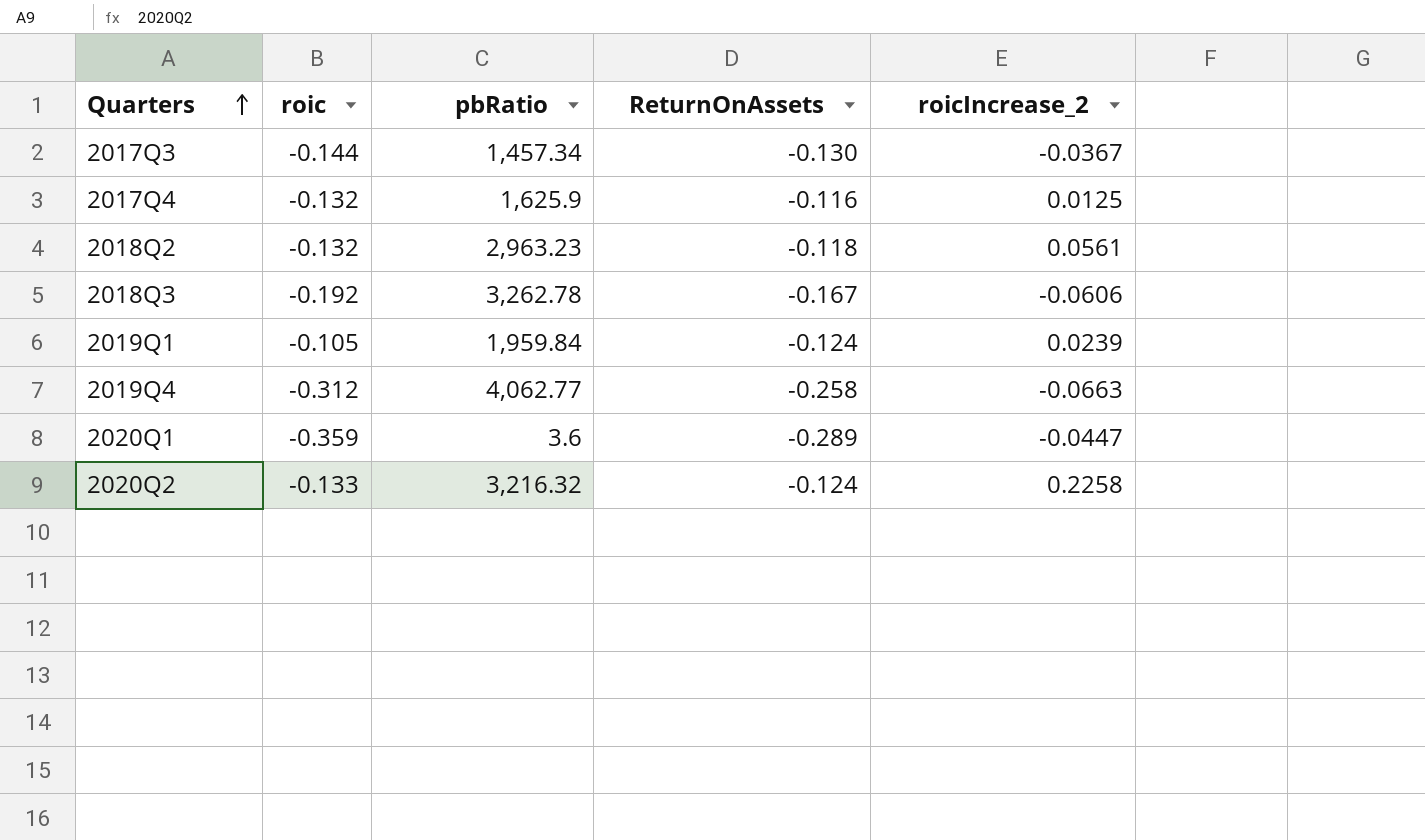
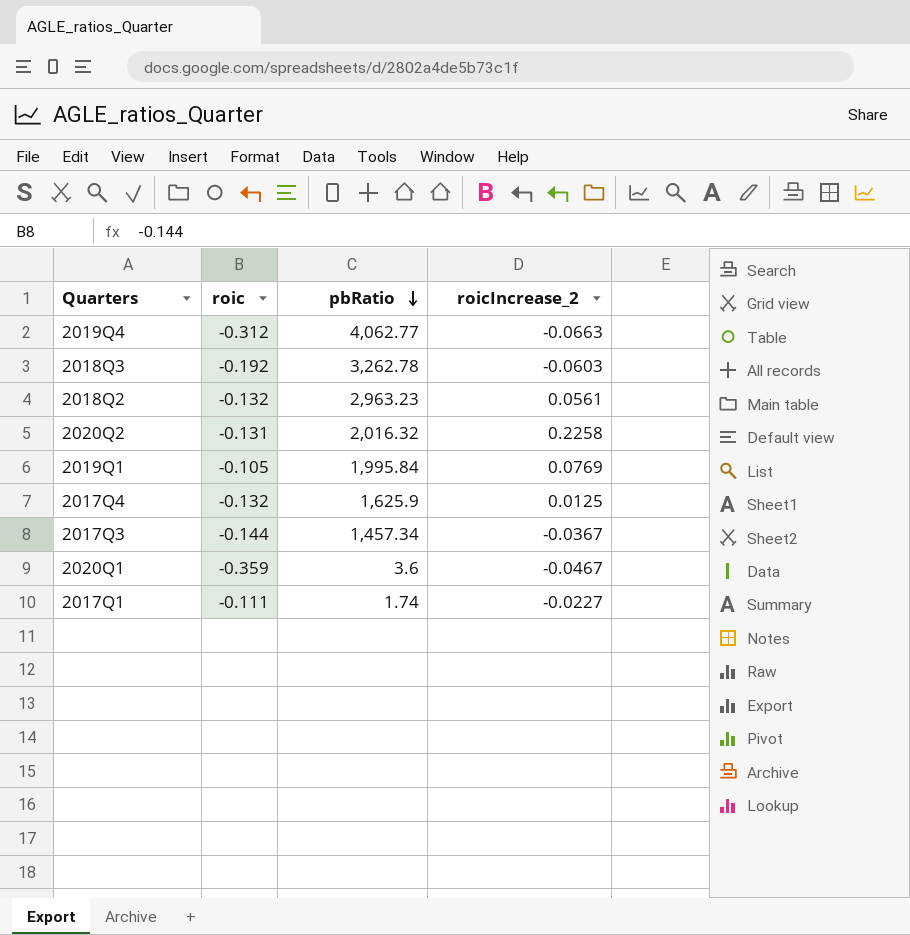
row order: Quarters ascending -> pbRatio descending
column ReturnOnAssets | position: 4 -> none
2018Q3 | roicIncrease_2: -0.0606 -> -0.0603
2020Q2 | roic: -0.133 -> -0.131
2020Q2 | pbRatio: 3,216.32 -> 2,016.32
2019Q1 | pbRatio: 1,959.84 -> 1,995.84
2019Q1 | roicIncrease_2: 0.0239 -> 0.0769
2020Q1 | roicIncrease_2: -0.0447 -> -0.0467
row 2017Q1: none -> -0.111 | 1.74 | -0.0227

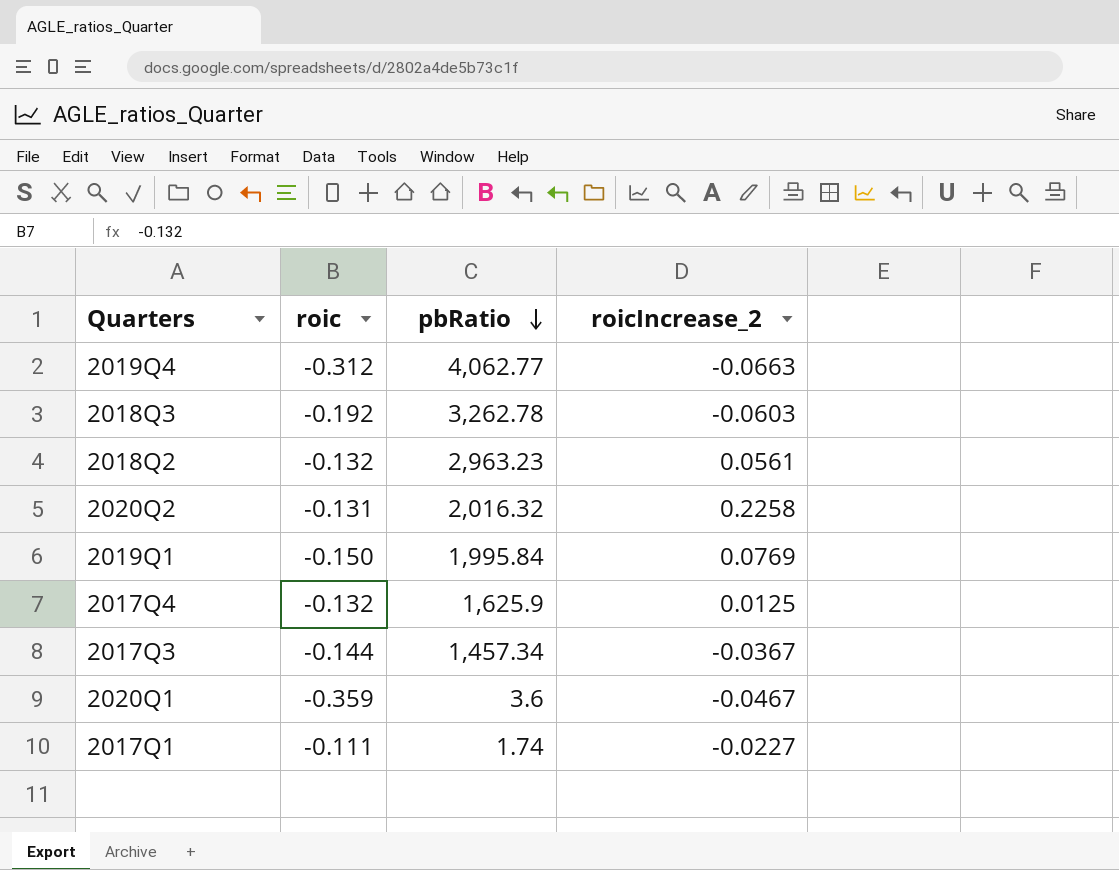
2019Q1 | roic: -0.105 -> -0.150

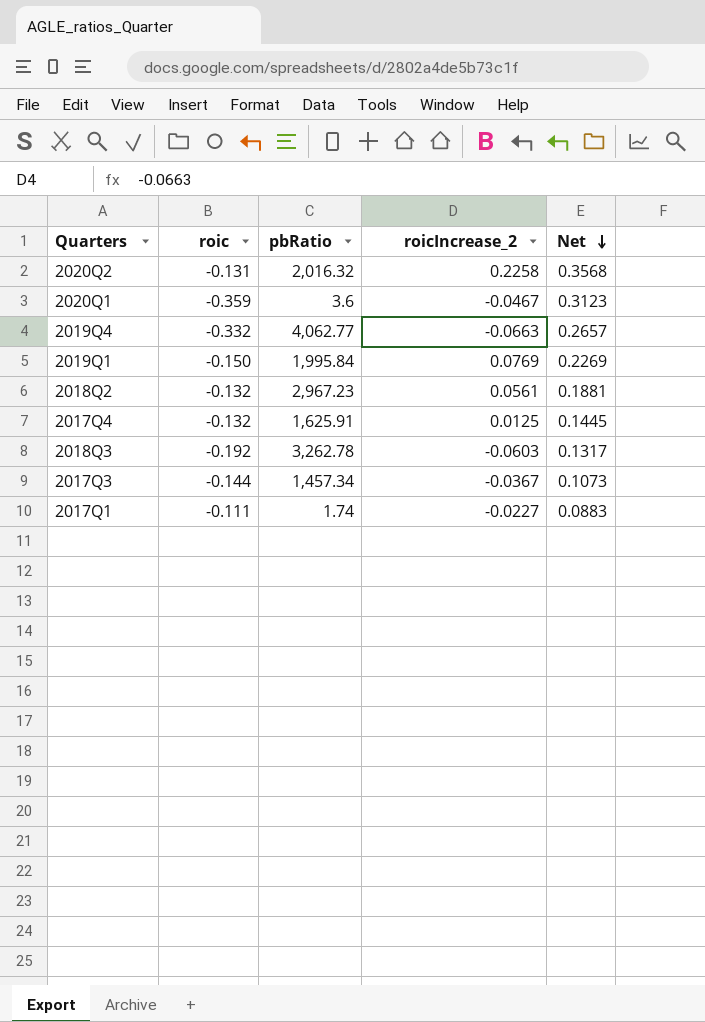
row order: pbRatio descending -> Net descending
column Net | formula: none -> [roicIncrease_2] - [roic]
2019Q4 | roic: -0.312 -> -0.332
2018Q2 | pbRatio: 2,963.23 -> 2,967.23
2017Q4 | pbRatio: 1,625.9 -> 1,625.91

